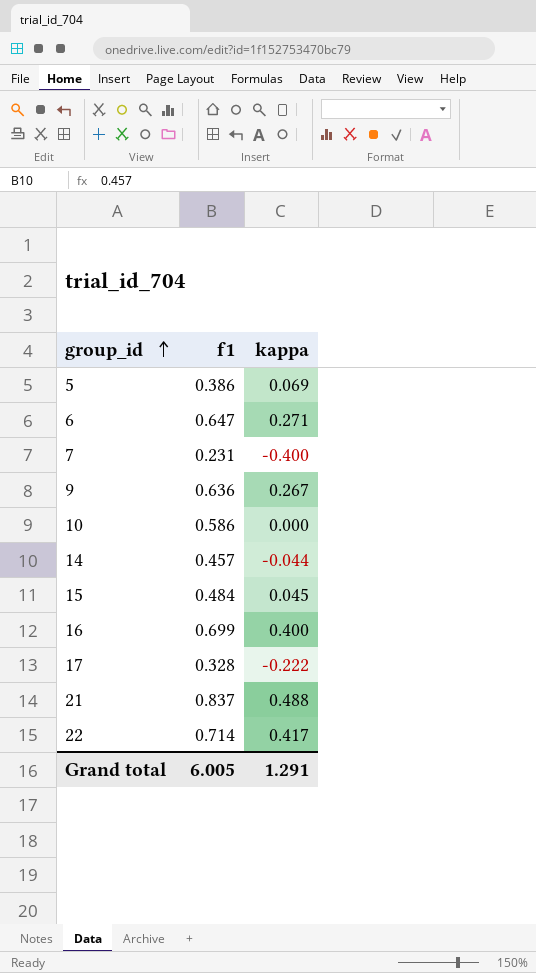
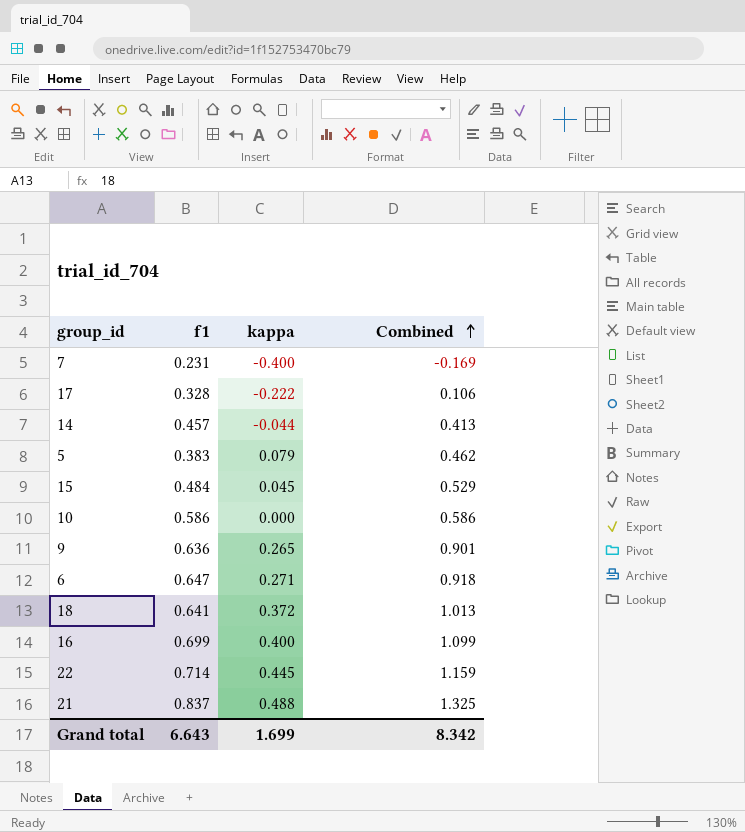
row order: group_id ascending -> Combined ascending
column Combined | formula: none -> [f1] + [kappa]
5 | f1: 0.386 -> 0.383
5 | kappa: 0.069 -> 0.079
9 | kappa: 0.267 -> 0.265
row 18: none -> 0.641 | 0.372 | 1.013
22 | kappa: 0.417 -> 0.445
Grand total | f1: 6.005 -> 6.643
Grand total | kappa: 1.291 -> 1.699

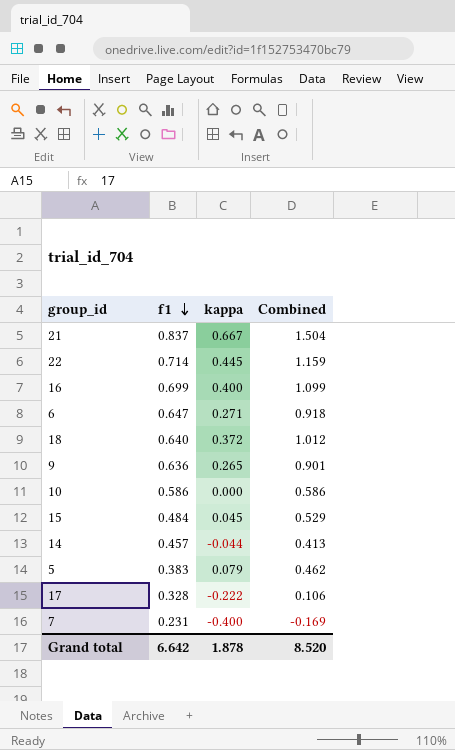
row order: Combined ascending -> f1 descending
21 | kappa: 0.488 -> 0.667
21 | Combined: 1.325 -> 1.504
18 | f1: 0.641 -> 0.640
18 | Combined: 1.013 -> 1.012
Grand total | f1: 6.643 -> 6.642
Grand total | kappa: 1.699 -> 1.878
Grand total | Combined: 8.342 -> 8.520

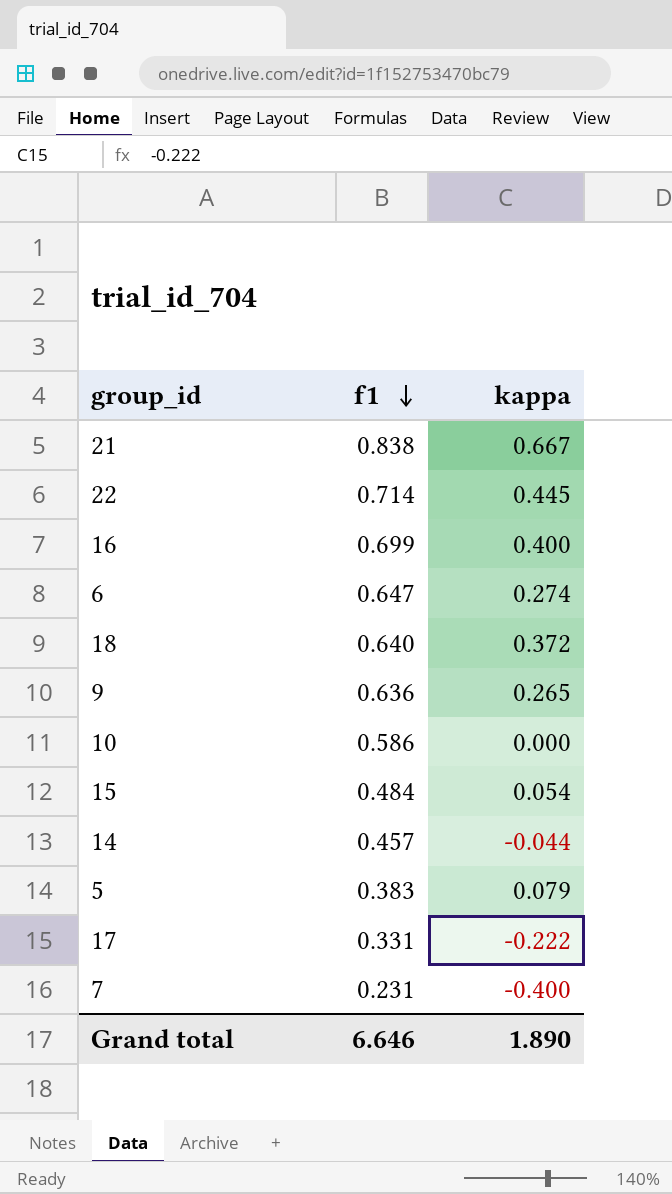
column Combined | formula: [f1] + [kappa] -> none
21 | f1: 0.837 -> 0.838
6 | kappa: 0.271 -> 0.274
15 | kappa: 0.045 -> 0.054
17 | f1: 0.328 -> 0.331
Grand total | f1: 6.642 -> 6.646
Grand total | kappa: 1.878 -> 1.890

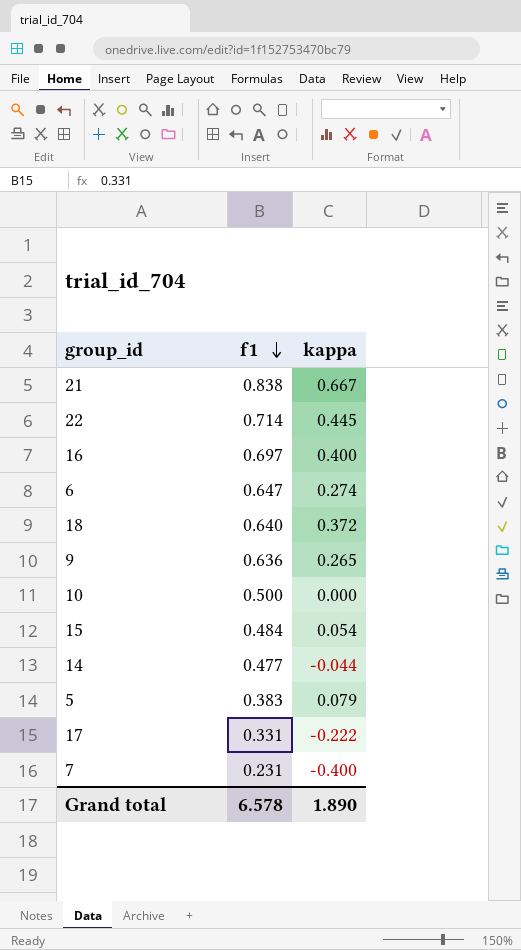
16 | f1: 0.699 -> 0.697
10 | f1: 0.586 -> 0.500
14 | f1: 0.457 -> 0.477
Grand total | f1: 6.646 -> 6.578

